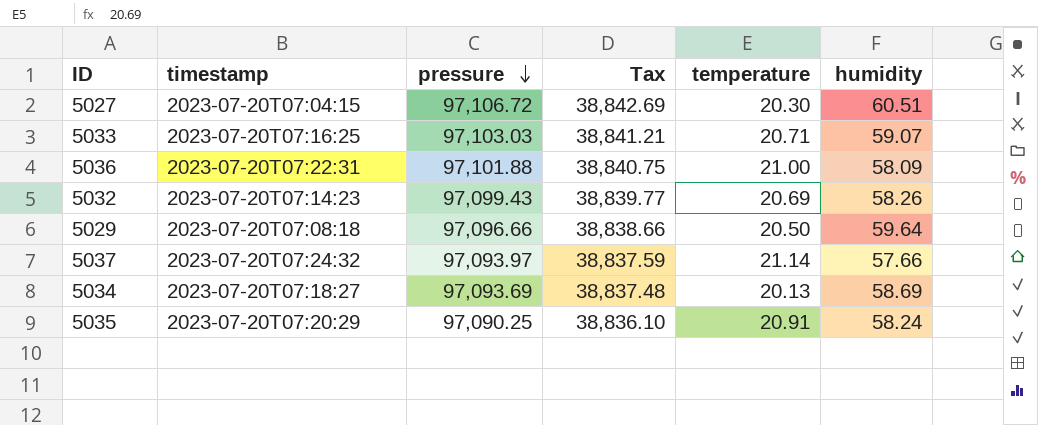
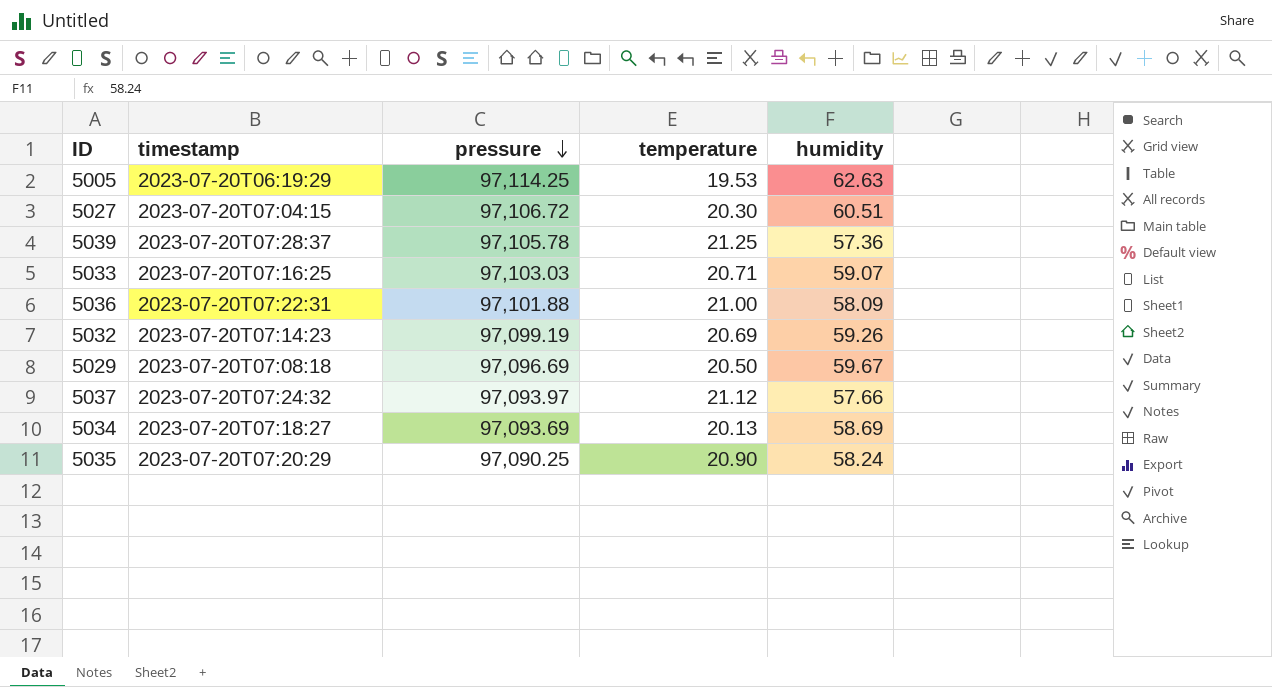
column Tax | formula: [pressure] * 0.4 -> none
row 5005: none -> 2023-07-20T06:19:29 | 97,114.25 | 19.53 | 62.63
row 5039: none -> 2023-07-20T07:28:37 | 97,105.78 | 21.25 | 57.36
5032 | pressure: 97,099.43 -> 97,099.19
5032 | humidity: 58.26 -> 59.26
5029 | pressure: 97,096.66 -> 97,096.69
5029 | humidity: 59.64 -> 59.67
5037 | temperature: 21.14 -> 21.12
5035 | temperature: 20.91 -> 20.90

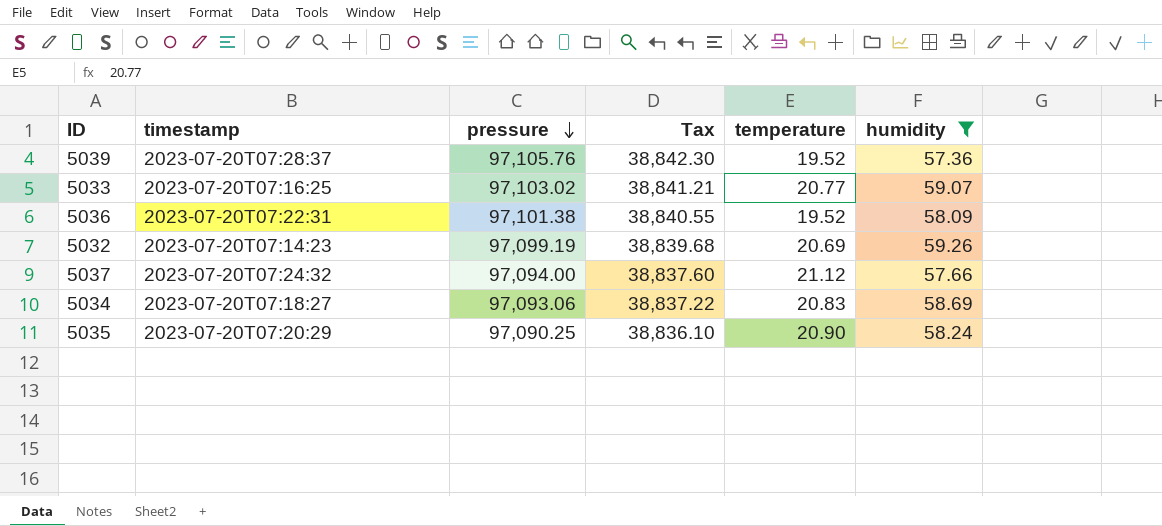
filter: none -> humidity <= 59.26
column Tax | formula: none -> [pressure] * 0.4
5039 | pressure: 97,105.78 -> 97,105.76
5039 | temperature: 21.25 -> 19.52
5033 | pressure: 97,103.03 -> 97,103.02
5033 | temperature: 20.71 -> 20.77
5036 | pressure: 97,101.88 -> 97,101.38
5036 | temperature: 21.00 -> 19.52
5037 | pressure: 97,093.97 -> 97,094.00
5034 | pressure: 97,093.69 -> 97,093.06
5034 | temperature: 20.13 -> 20.83

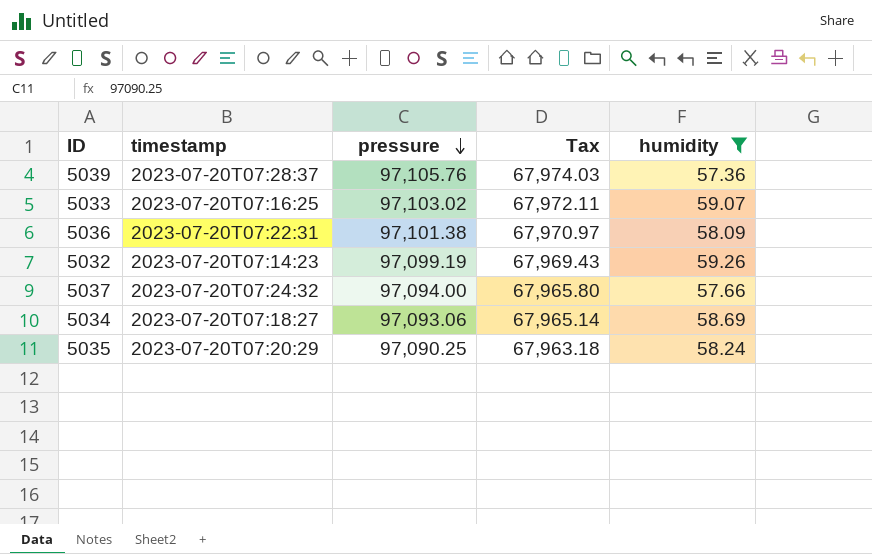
column temperature | position: 5 -> none
column Tax | formula: [pressure] * 0.4 -> [pressure] * 0.7

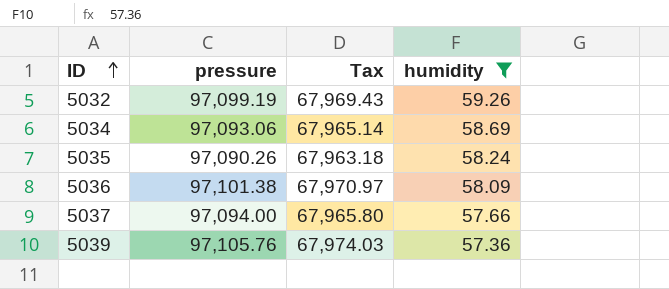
row order: pressure descending -> ID ascending
column timestamp | position: 2 -> none
row 5033: 2023-07-20T07:16:25 | 97,103.02 | 67,972.11 | 59.07 -> none
5035 | pressure: 97,090.25 -> 97,090.26

